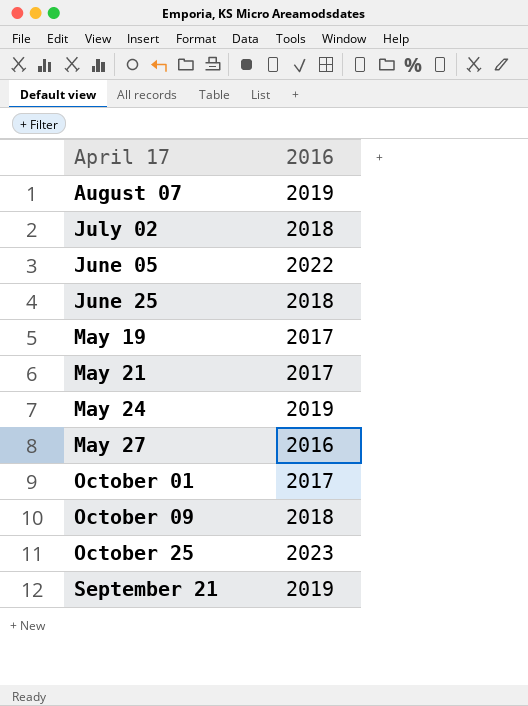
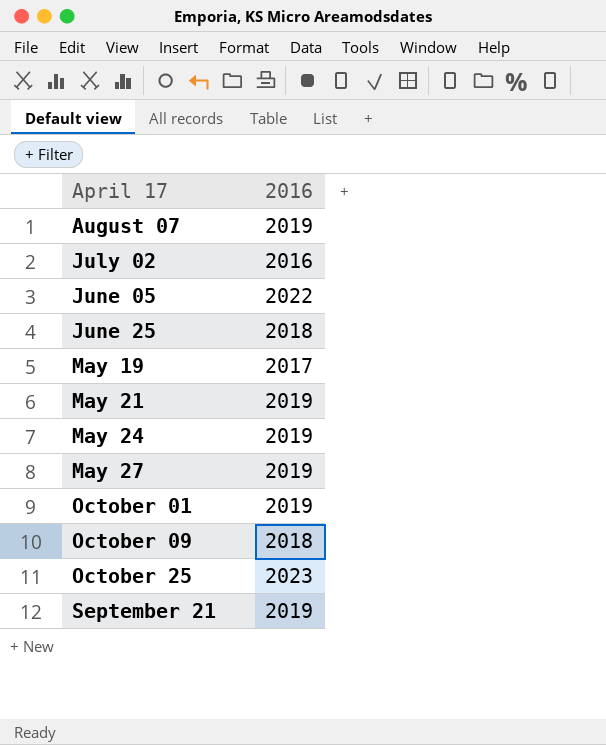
July 02 | 2016: 2018 -> 2016
May 21 | 2016: 2017 -> 2019
May 27 | 2016: 2016 -> 2019
October 01 | 2016: 2017 -> 2019

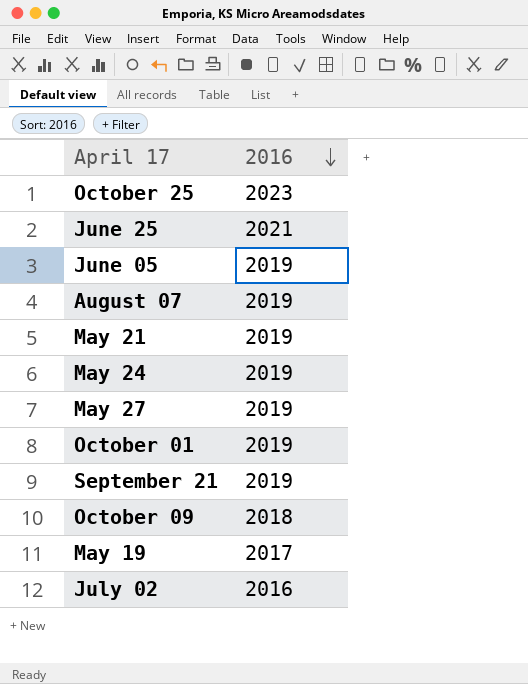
row order: none -> 2016 descending
June 25 | 2016: 2018 -> 2021
June 05 | 2016: 2022 -> 2019

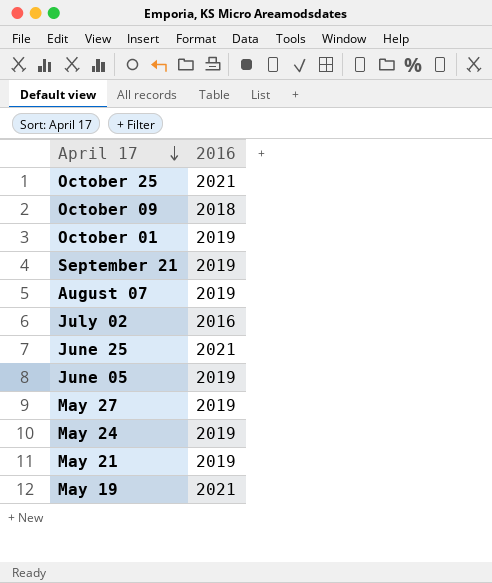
row order: 2016 descending -> April 17 descending
October 25 | 2016: 2023 -> 2021
May 19 | 2016: 2017 -> 2021

